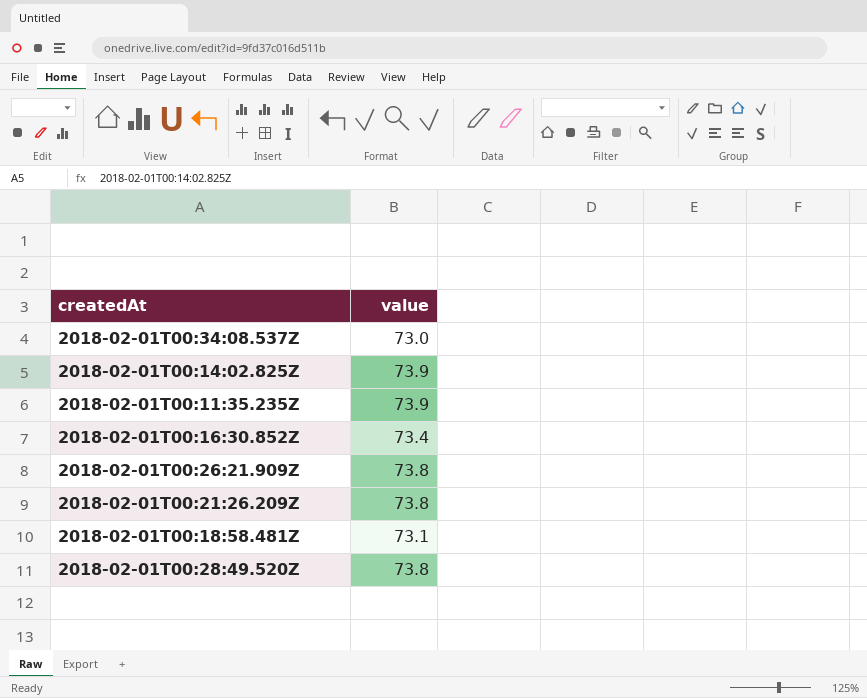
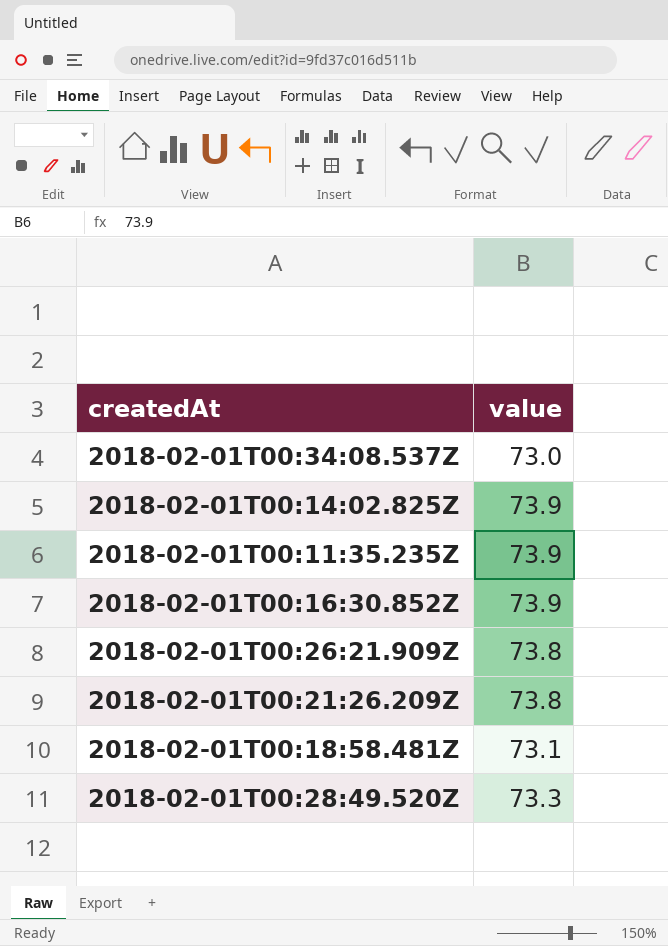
2018-02-01T00:16:30.852Z | value: 73.4 -> 73.9
2018-02-01T00:28:49.520Z | value: 73.8 -> 73.3

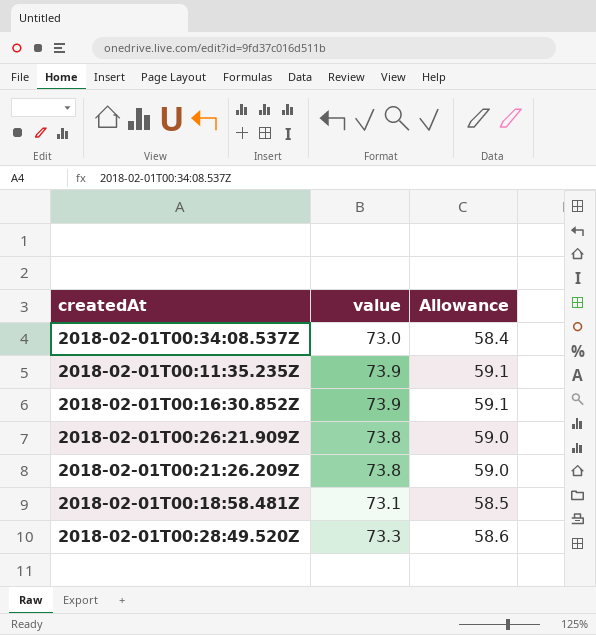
column Allowance | formula: none -> [value] * 0.8
row 2018-02-01T00:14:02.825Z: 73.9 -> none

